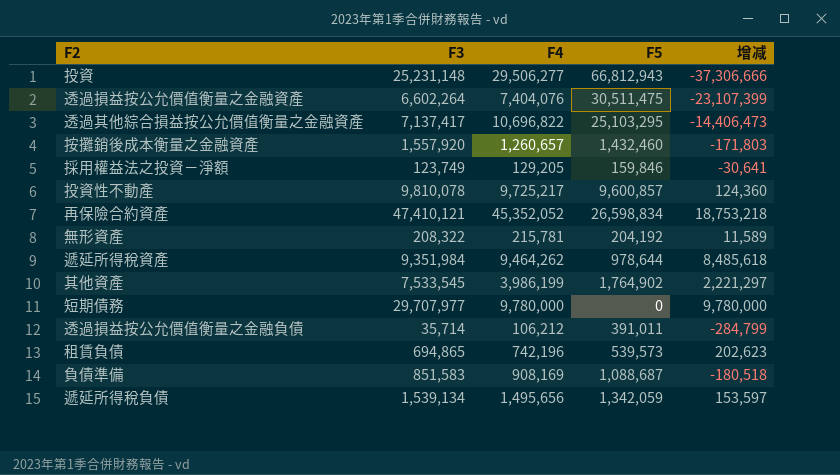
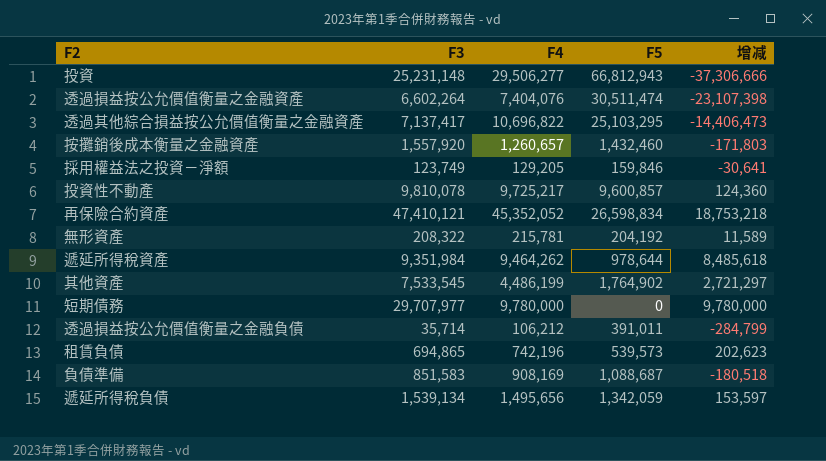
透過損益按公允價值衡量之金融資產 | F5: 30,511,475 -> 30,511,474
透過損益按公允價值衡量之金融資產 | 增减: -23,107,399 -> -23,107,398
其他資產 | F4: 3,986,199 -> 4,486,199
其他資產 | 增减: 2,221,297 -> 2,721,297

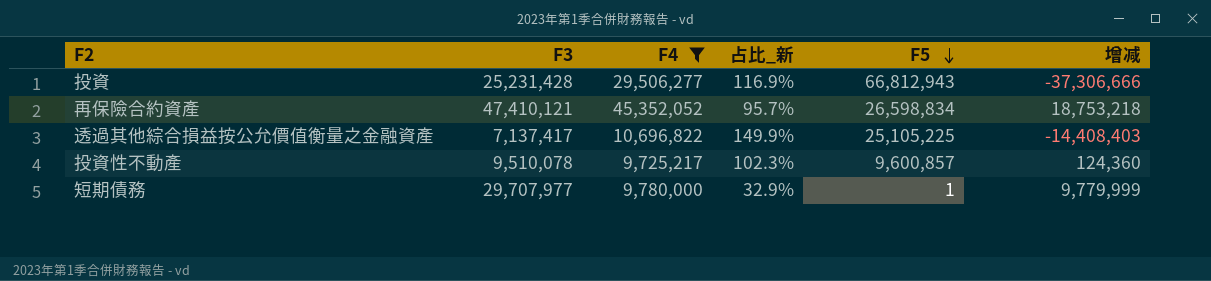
filter: none -> F4 >= 9,725,217
row order: none -> F5 descending
column 占比_新 | formula: none -> [F4] / [F3]
投資 | F3: 25,231,148 -> 25,231,428
透過其他綜合損益按公允價值衡量之金融資產 | F5: 25,103,295 -> 25,105,225
透過其他綜合損益按公允價值衡量之金融資產 | 增减: -14,406,473 -> -14,408,403
投資性不動產 | F3: 9,810,078 -> 9,510,078
短期債務 | F5: 0 -> 1
短期債務 | 增减: 9,780,000 -> 9,779,999

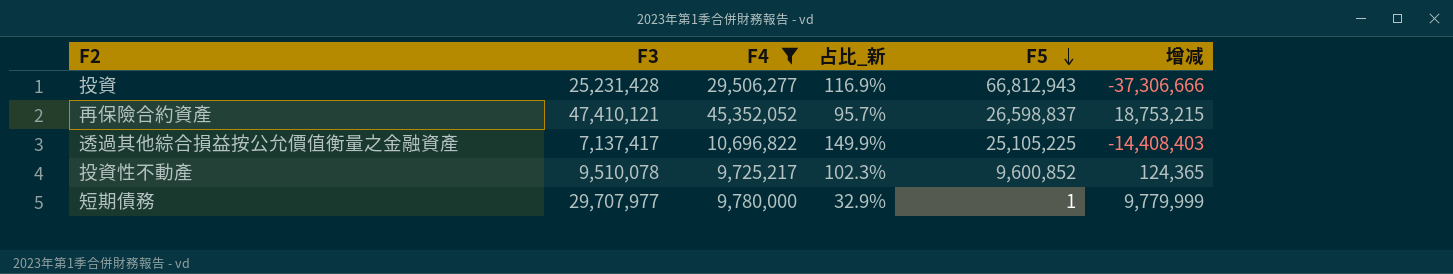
再保險合約資產 | F5: 26,598,834 -> 26,598,837
再保險合約資產 | 增减: 18,753,218 -> 18,753,215
投資性不動產 | F5: 9,600,857 -> 9,600,852
投資性不動產 | 增减: 124,360 -> 124,365

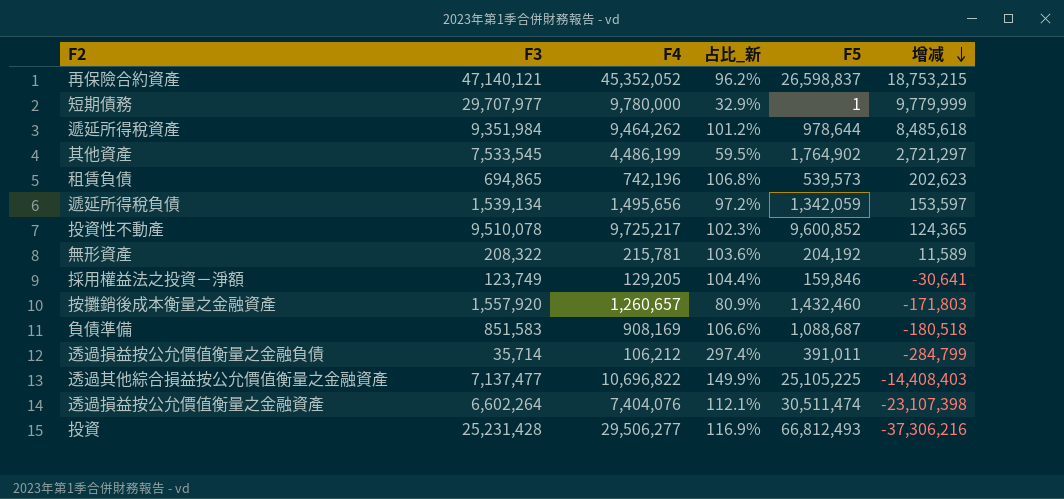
filter: F4 >= 9,725,217 -> none
row order: F5 descending -> 增减 descending
再保險合約資產 | F3: 47,410,121 -> 47,140,121
再保險合約資產 | 占比_新: 95.7% -> 96.2%
透過其他綜合損益按公允價值衡量之金融資產 | F3: 7,137,417 -> 7,137,477
投資 | F5: 66,812,943 -> 66,812,493
投資 | 增减: -37,306,666 -> -37,306,216

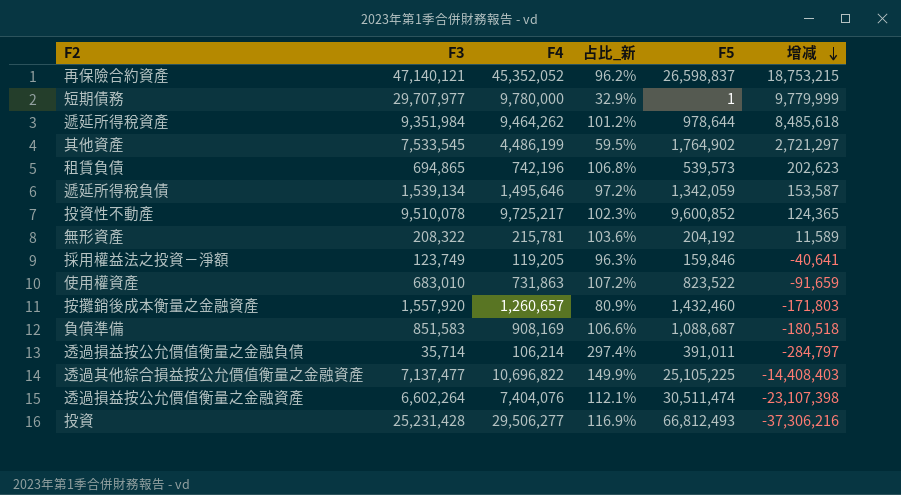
遞延所得稅負債 | F4: 1,495,656 -> 1,495,646
遞延所得稅負債 | 增减: 153,597 -> 153,587
採用權益法之投資－淨額 | F4: 129,205 -> 119,205
採用權益法之投資－淨額 | 占比_新: 104.4% -> 96.3%
採用權益法之投資－淨額 | 增减: -30,641 -> -40,641
row 使用權資產: none -> 683,010 | 731,863 | 107.2% | 823,522 | -91,659
透過損益按公允價值衡量之金融負債 | F4: 106,212 -> 106,214
透過損益按公允價值衡量之金融負債 | 增减: -284,799 -> -284,797

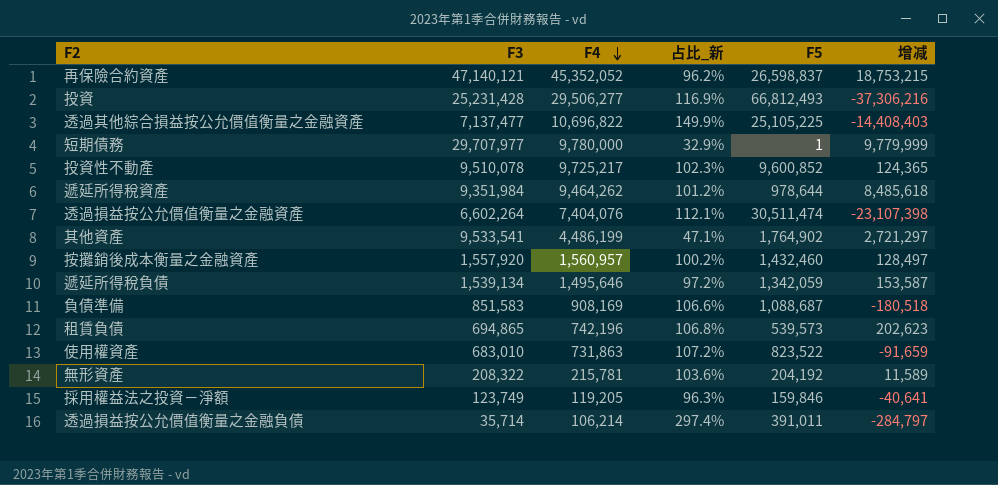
row order: 增减 descending -> F4 descending
其他資產 | F3: 7,533,545 -> 9,533,541
其他資產 | 占比_新: 59.5% -> 47.1%
按攤銷後成本衡量之金融資產 | F4: 1,260,657 -> 1,560,957
按攤銷後成本衡量之金融資產 | 占比_新: 80.9% -> 100.2%
按攤銷後成本衡量之金融資產 | 增减: -171,803 -> 128,497

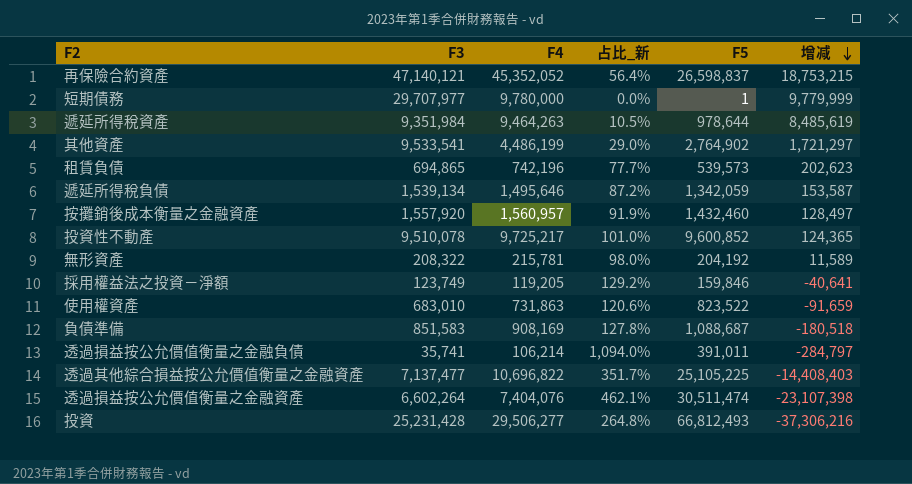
row order: F4 descending -> 增减 descending
column 占比_新 | formula: [F4] / [F3] -> [F5] / [F3]
遞延所得稅資產 | F4: 9,464,262 -> 9,464,263
遞延所得稅資產 | 增减: 8,485,618 -> 8,485,619
其他資產 | F5: 1,764,902 -> 2,764,902
其他資產 | 增减: 2,721,297 -> 1,721,297
透過損益按公允價值衡量之金融負債 | F3: 35,714 -> 35,741

